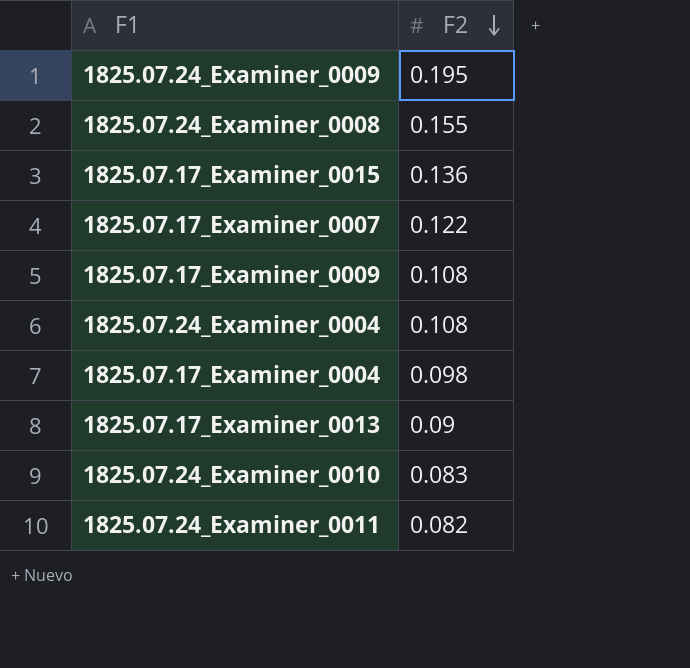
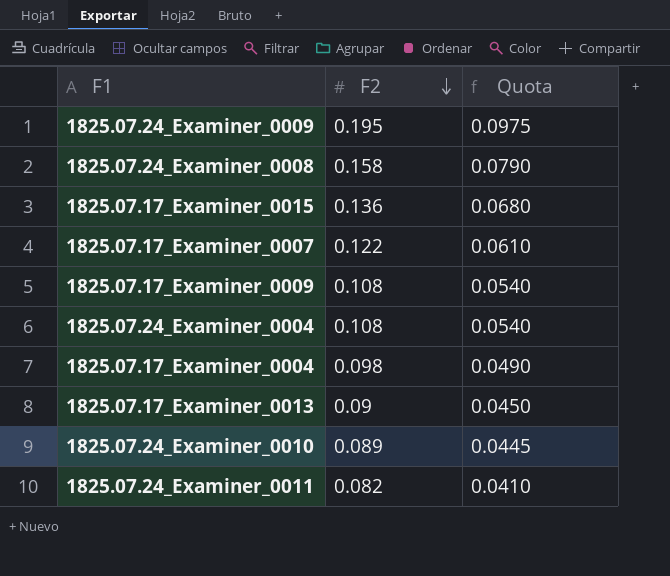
column Quota | formula: none -> [F2] * 0.5
1825.07.24_Examiner_0008 | F2: 0.155 -> 0.158
1825.07.24_Examiner_0010 | F2: 0.083 -> 0.089

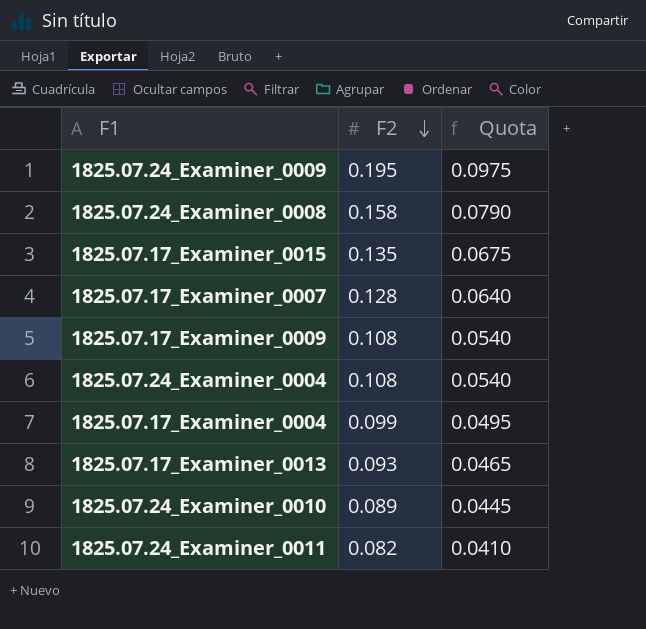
1825.07.17_Examiner_0015 | F2: 0.136 -> 0.135
1825.07.17_Examiner_0015 | Quota: 0.0680 -> 0.0675
1825.07.17_Examiner_0007 | F2: 0.122 -> 0.128
1825.07.17_Examiner_0007 | Quota: 0.0610 -> 0.0640
1825.07.17_Examiner_0004 | F2: 0.098 -> 0.099
1825.07.17_Examiner_0004 | Quota: 0.0490 -> 0.0495
1825.07.17_Examiner_0013 | F2: 0.09 -> 0.093
1825.07.17_Examiner_0013 | Quota: 0.0450 -> 0.0465

